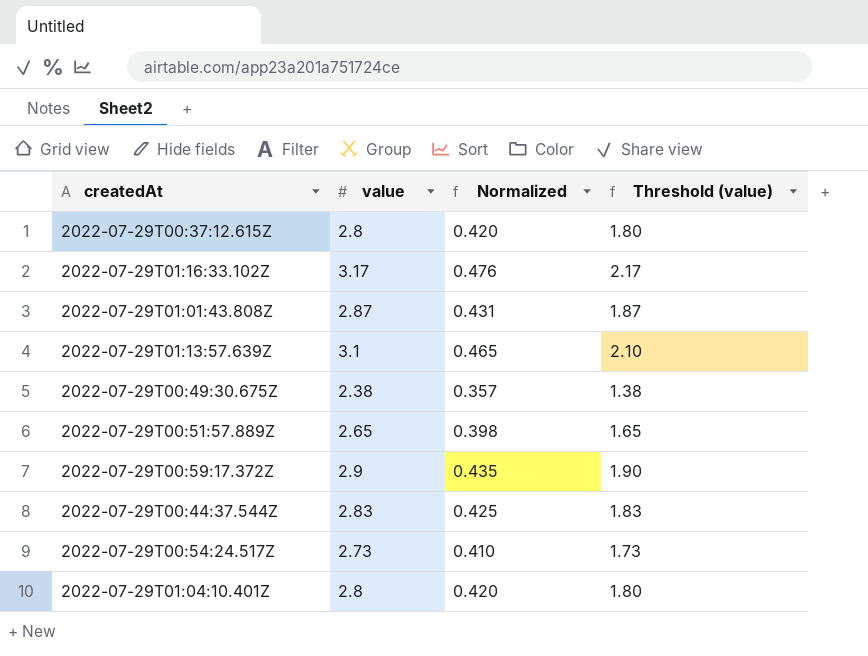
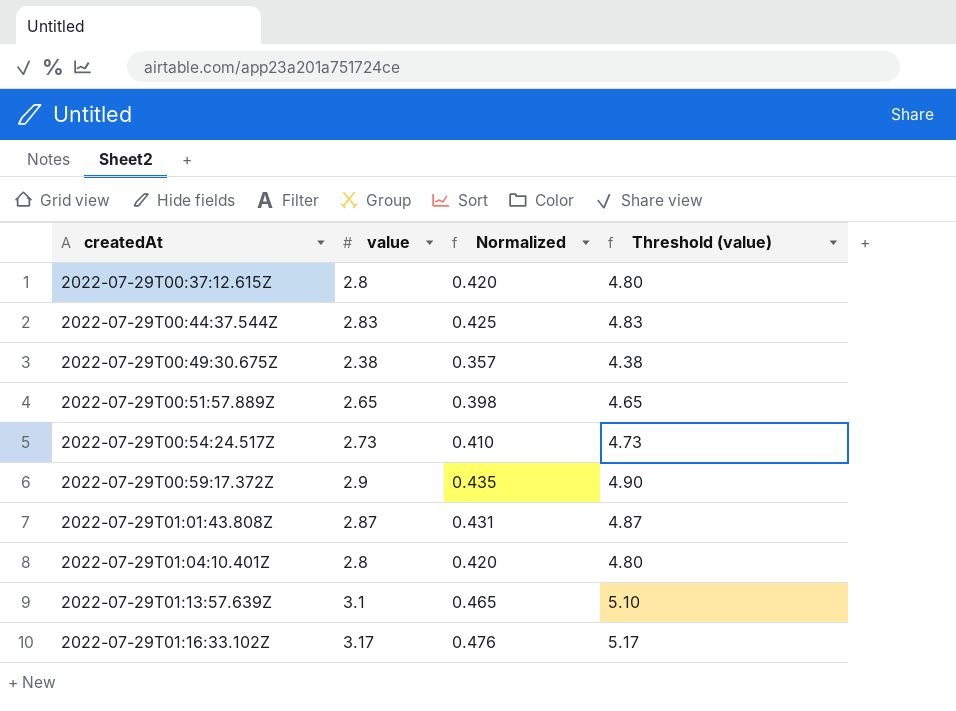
row order: none -> createdAt ascending
column Threshold (value) | formula: [value] - 1 -> [value] + 2

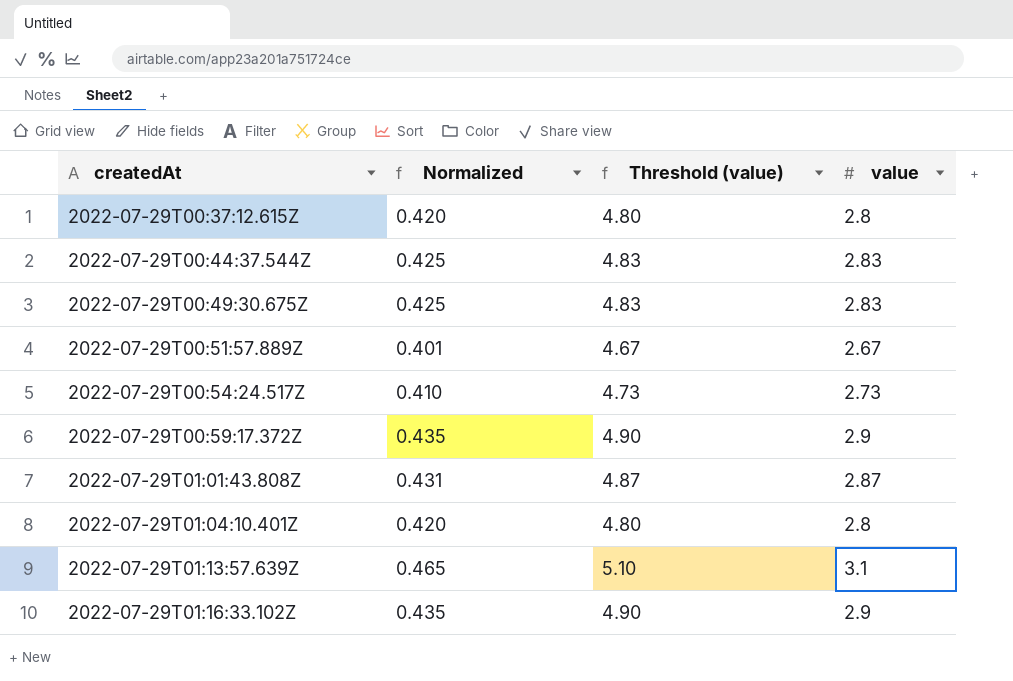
column value | position: 2 -> 4
2022-07-29T00:49:30.675Z | Normalized: 0.357 -> 0.425
2022-07-29T00:49:30.675Z | Threshold (value): 4.38 -> 4.83
2022-07-29T00:49:30.675Z | value: 2.38 -> 2.83
2022-07-29T00:51:57.889Z | Normalized: 0.398 -> 0.401
2022-07-29T00:51:57.889Z | Threshold (value): 4.65 -> 4.67
2022-07-29T00:51:57.889Z | value: 2.65 -> 2.67
2022-07-29T01:16:33.102Z | Normalized: 0.476 -> 0.435
2022-07-29T01:16:33.102Z | Threshold (value): 5.17 -> 4.90
2022-07-29T01:16:33.102Z | value: 3.17 -> 2.9

